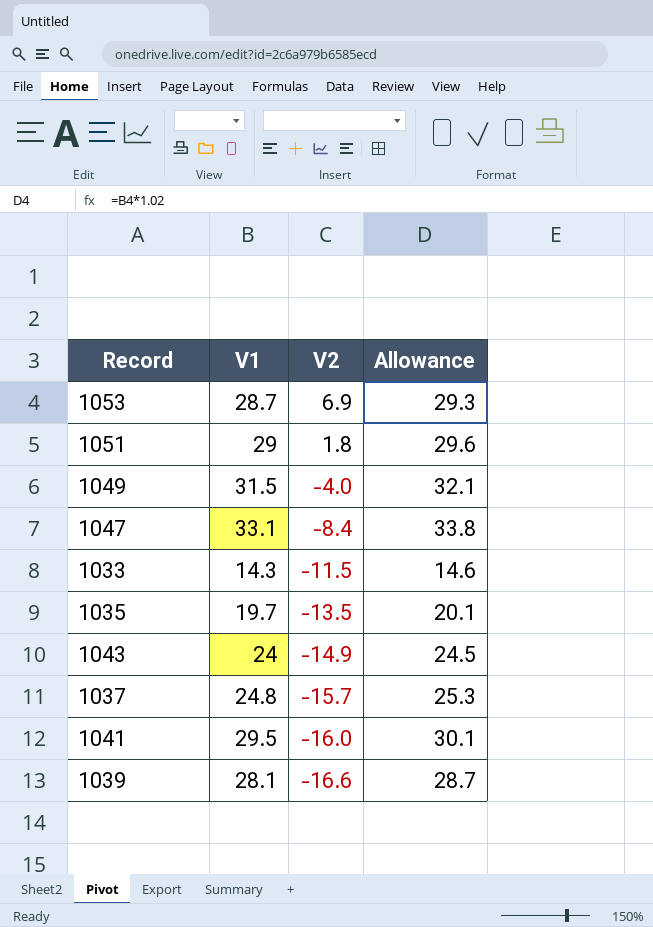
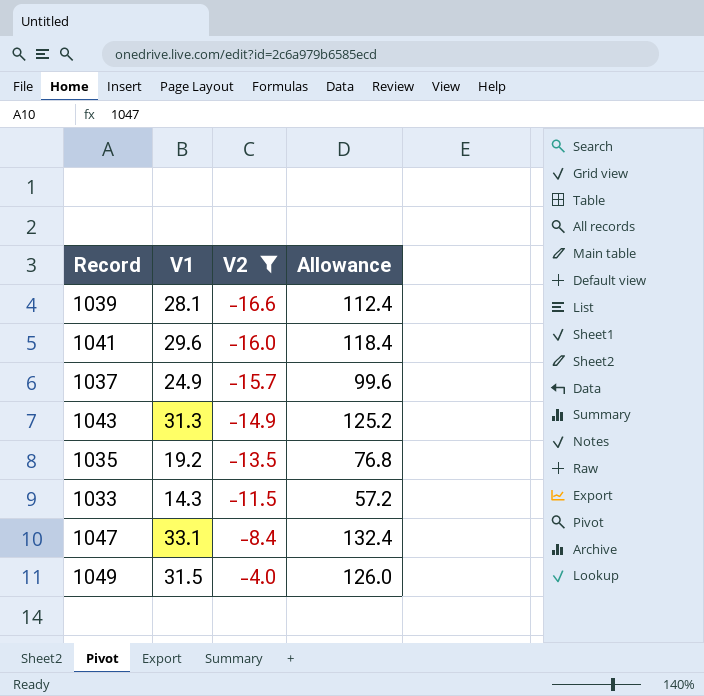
filter: none -> V2 <= -4.0
row order: V2 descending -> V2 ascending
column Allowance | formula: [V1] * 1.02 -> [V1] * 4
1041 | V1: 29.5 -> 29.6
1037 | V1: 24.8 -> 24.9
1043 | V1: 24 -> 31.3
1035 | V1: 19.7 -> 19.2

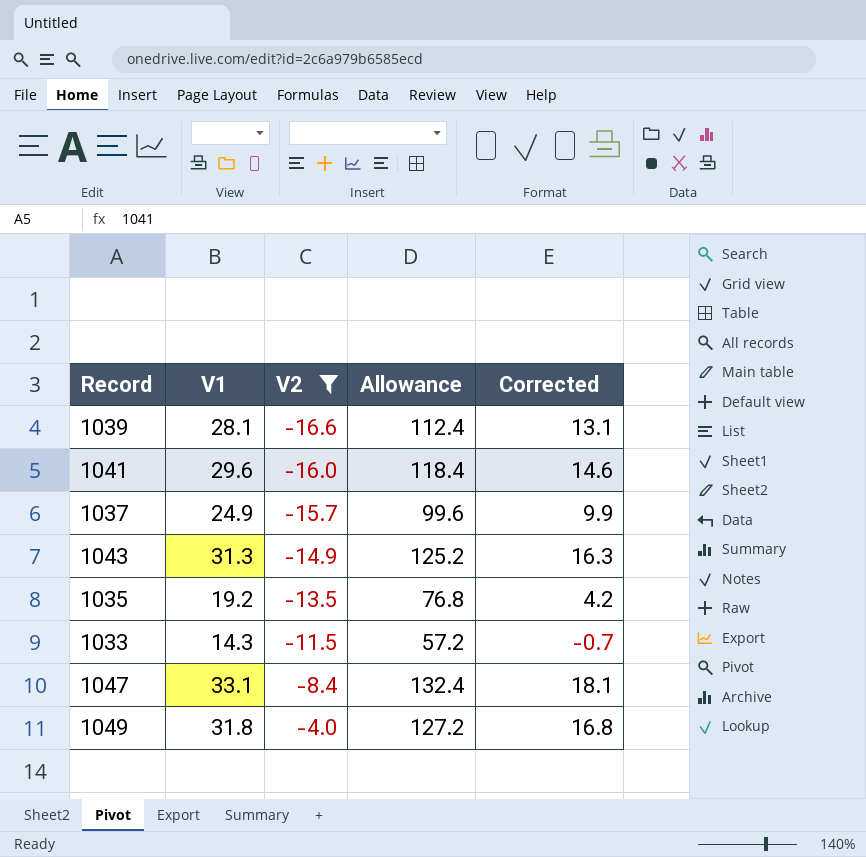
column Corrected | formula: none -> [V1] - 15
1049 | V1: 31.5 -> 31.8
1049 | Allowance: 126.0 -> 127.2

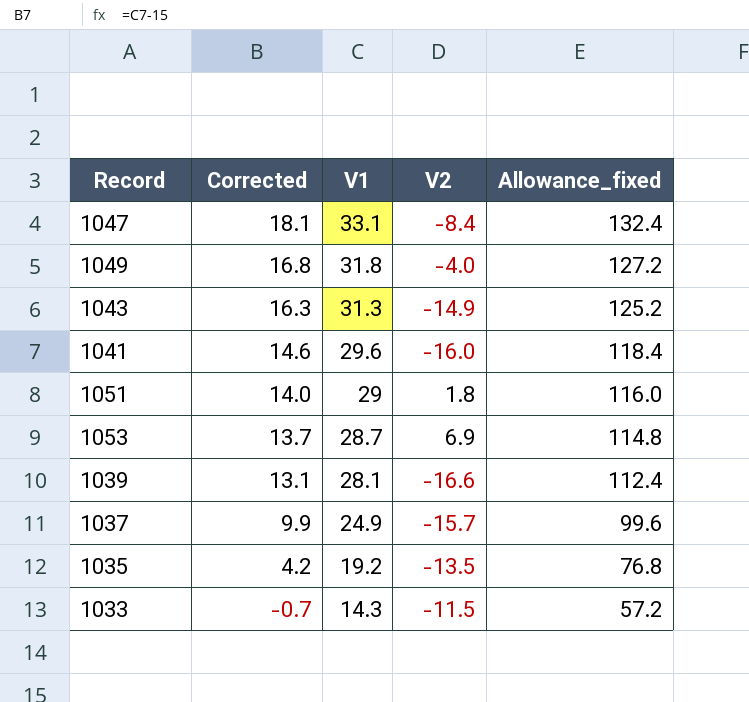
filter: V2 <= -4.0 -> none
row order: V2 ascending -> Corrected descending
column Corrected | position: 5 -> 2
column name: Allowance -> Allowance_fixed

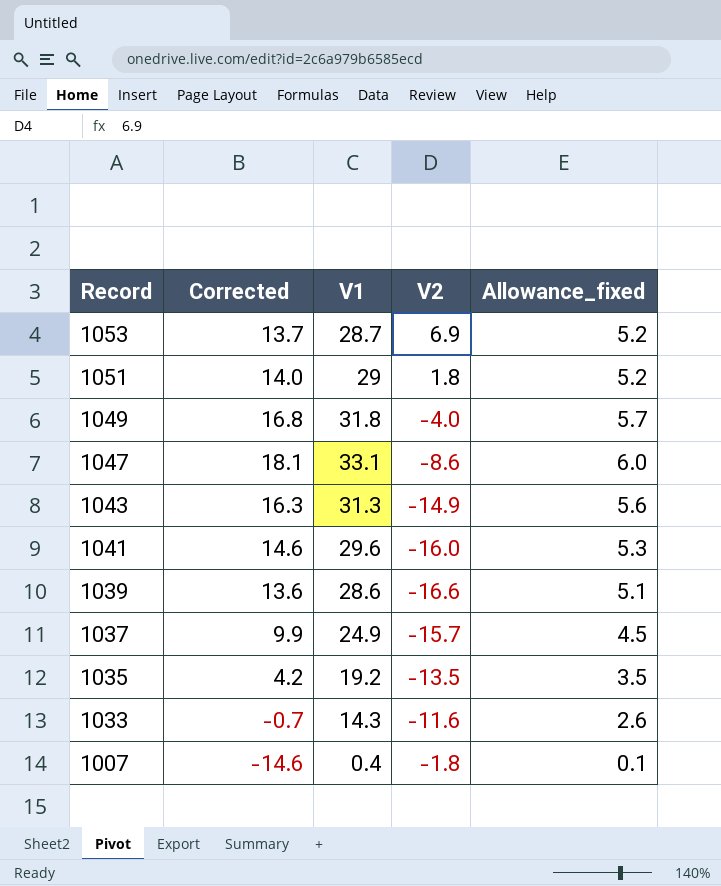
row order: Corrected descending -> Record descending
column Allowance_fixed | formula: [V1] * 4 -> [V1] * 0.18
1047 | V2: -8.4 -> -8.6
1039 | Corrected: 13.1 -> 13.6
1039 | V1: 28.1 -> 28.6
1033 | V2: -11.5 -> -11.6
row 1007: none -> -14.6 | 0.4 | -1.8 | 0.1

